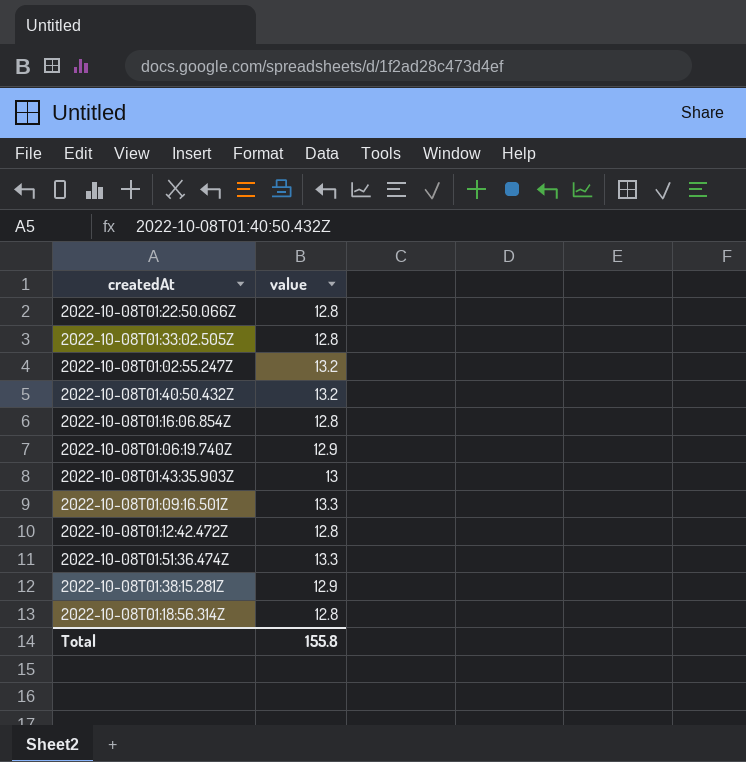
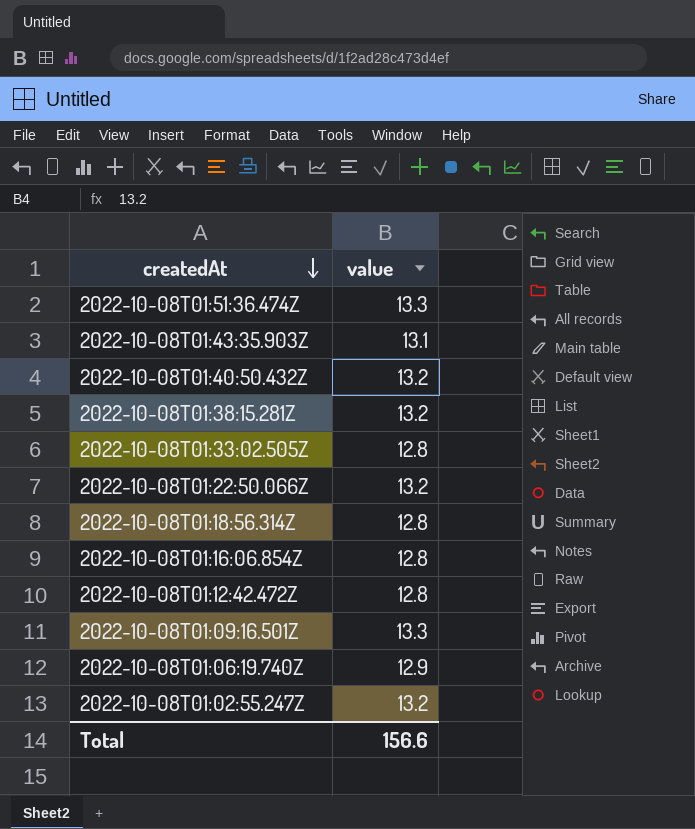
row order: none -> createdAt descending
2022-10-08T01:43:35.903Z | value: 13 -> 13.1
2022-10-08T01:38:15.281Z | value: 12.9 -> 13.2
2022-10-08T01:22:50.066Z | value: 12.8 -> 13.2
Total | value: 155.8 -> 156.6

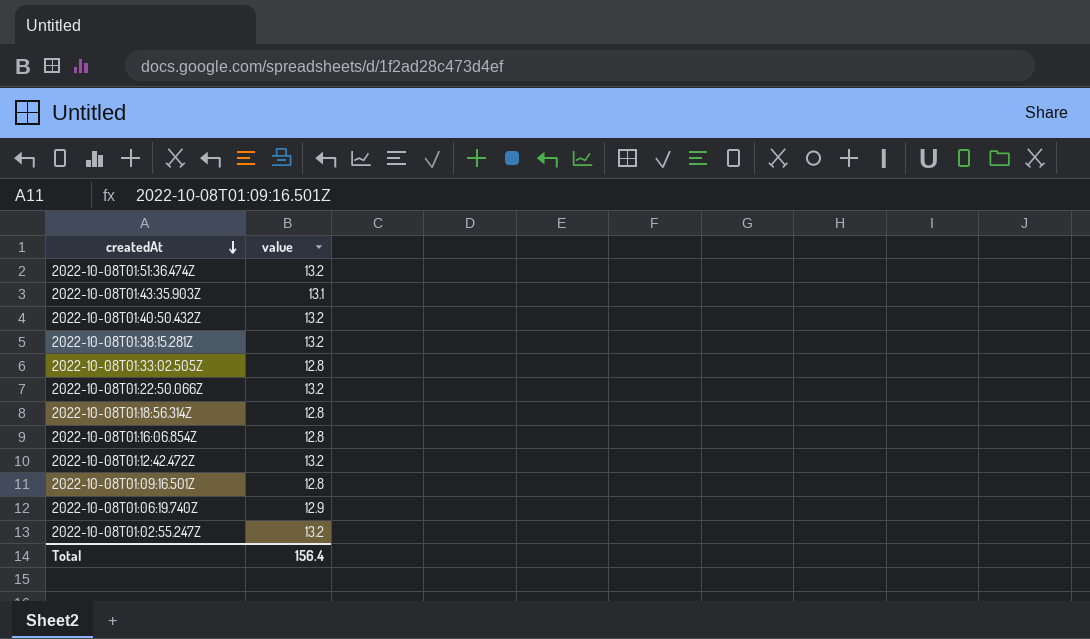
2022-10-08T01:51:36.474Z | value: 13.3 -> 13.2
2022-10-08T01:12:42.472Z | value: 12.8 -> 13.2
2022-10-08T01:09:16.501Z | value: 13.3 -> 12.8
Total | value: 156.6 -> 156.4

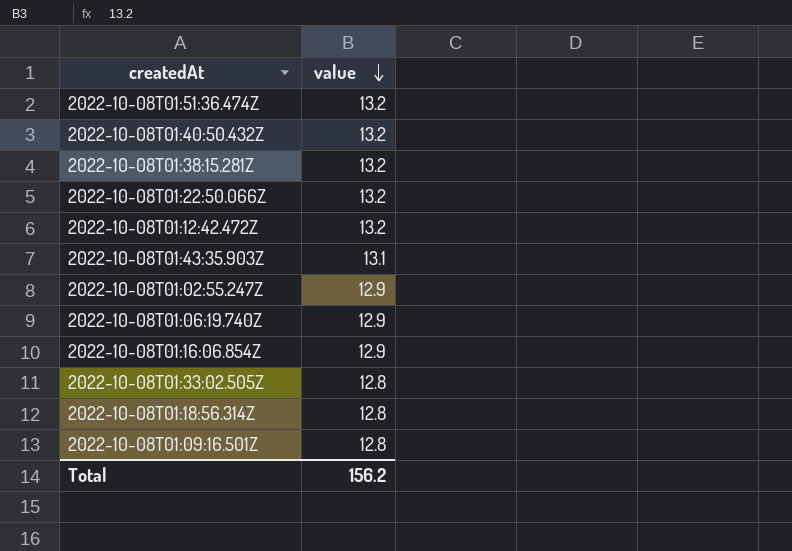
row order: createdAt descending -> value descending
2022-10-08T01:02:55.247Z | value: 13.2 -> 12.9
2022-10-08T01:16:06.854Z | value: 12.8 -> 12.9
Total | value: 156.4 -> 156.2

